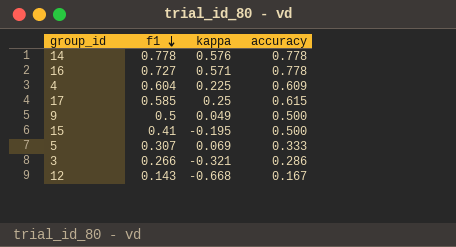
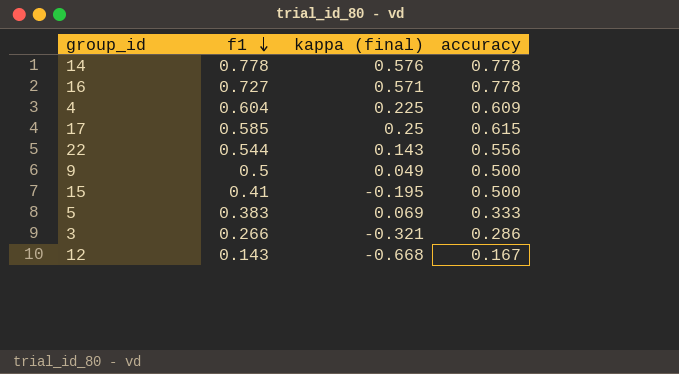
column name: kappa -> kappa (final)
row 22: none -> 0.544 | 0.143 | 0.556
5 | f1: 0.307 -> 0.383

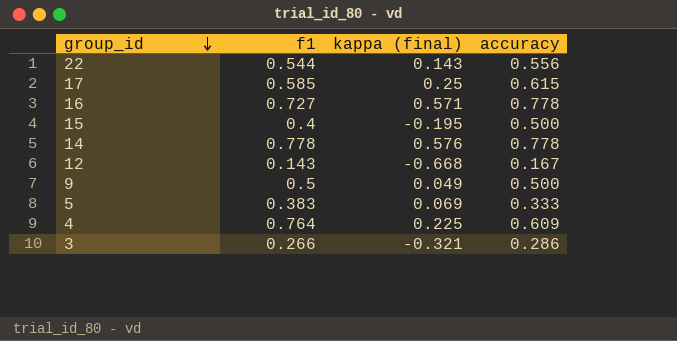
row order: f1 descending -> group_id descending
15 | f1: 0.41 -> 0.4
4 | f1: 0.604 -> 0.764

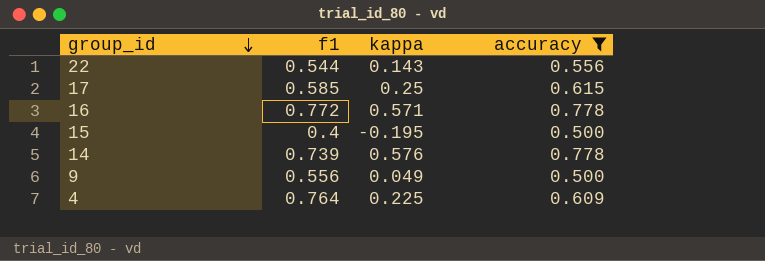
filter: none -> accuracy >= 0.500
column name: kappa (final) -> kappa
16 | f1: 0.727 -> 0.772
14 | f1: 0.778 -> 0.739
9 | f1: 0.5 -> 0.556

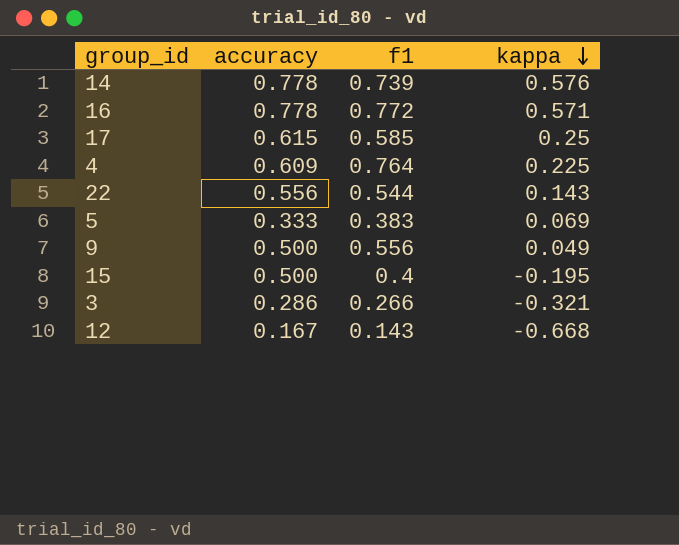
filter: accuracy >= 0.500 -> none
row order: group_id descending -> kappa descending
column accuracy | position: 4 -> 2

